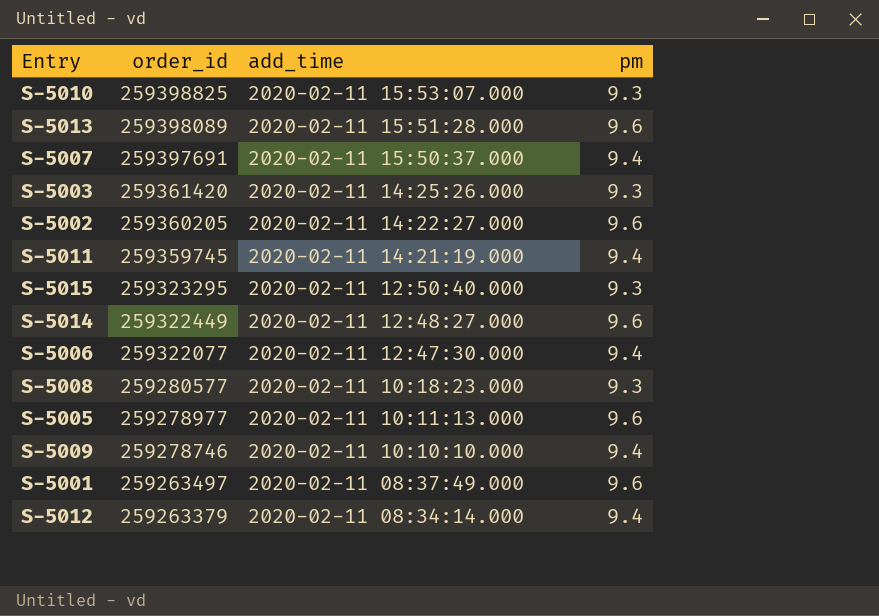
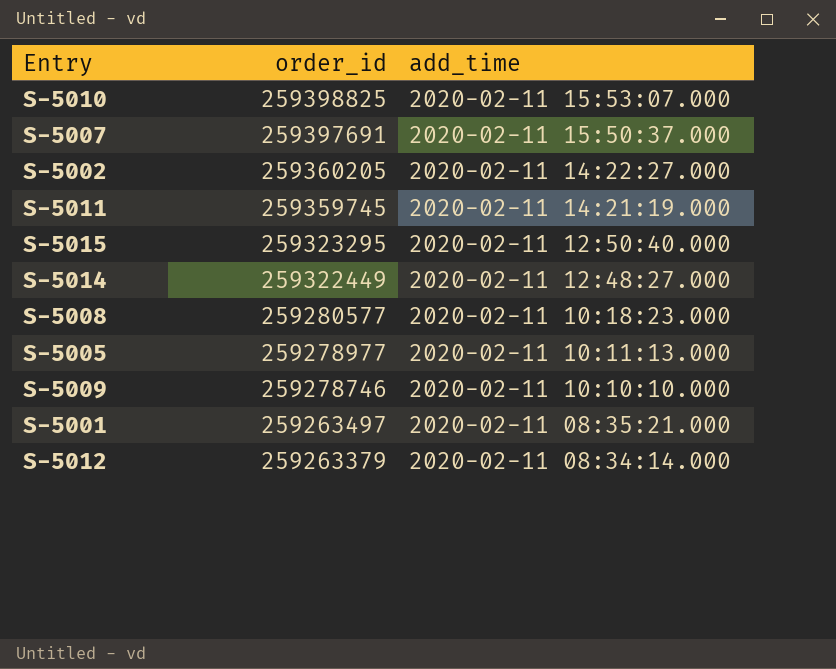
column pm | position: 4 -> none
row S-5013: 259398089 | 2020-02-11 15:51:28.000 | 9.6 -> none
row S-5003: 259361420 | 2020-02-11 14:25:26.000 | 9.3 -> none
row S-5006: 259322077 | 2020-02-11 12:47:30.000 | 9.4 -> none
S-5001 | add_time: 2020-02-11 08:37:49.000 -> 2020-02-11 08:35:21.000

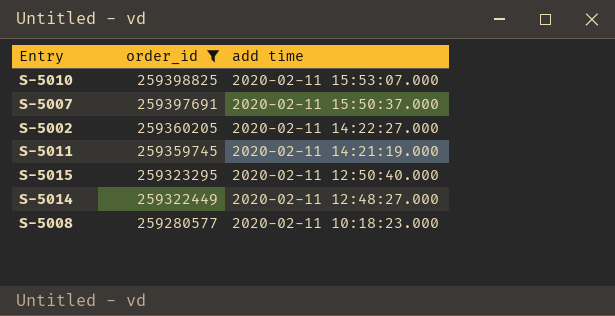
filter: none -> order_id >= 259280577
column name: add_time -> add time

